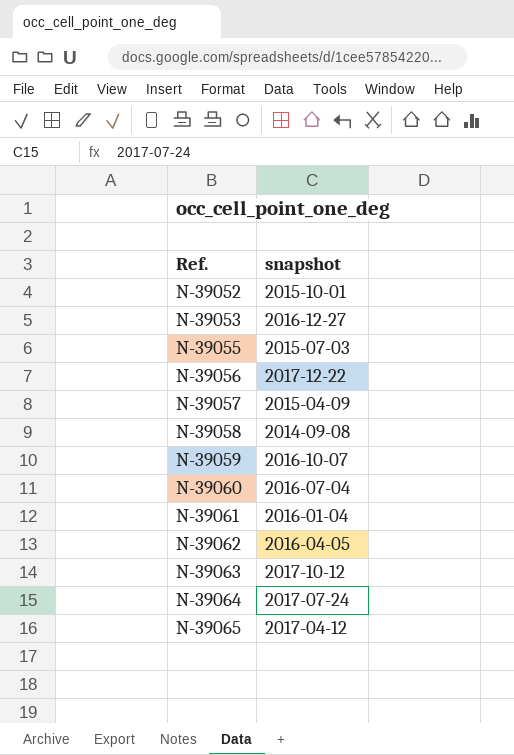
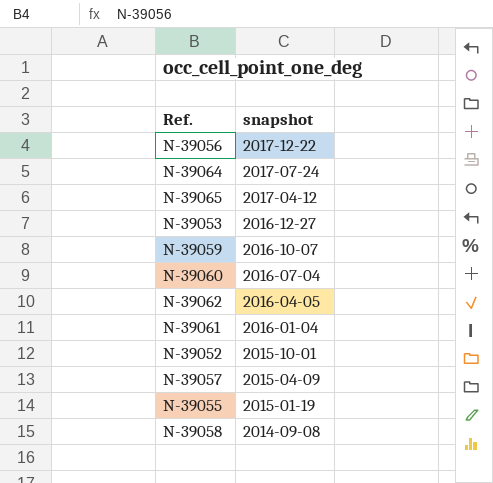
row order: Ref. ascending -> snapshot descending
row N-39063: 2017-10-12 -> none
N-39055 | snapshot: 2015-07-03 -> 2015-01-19

